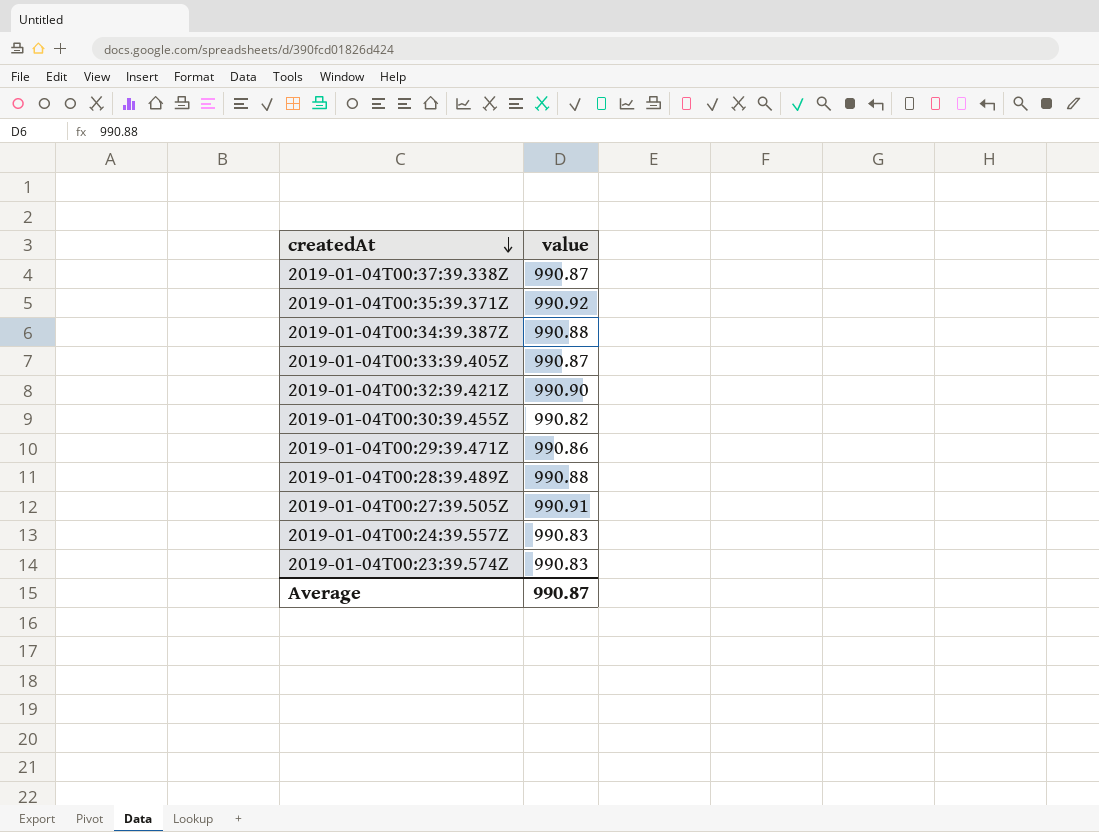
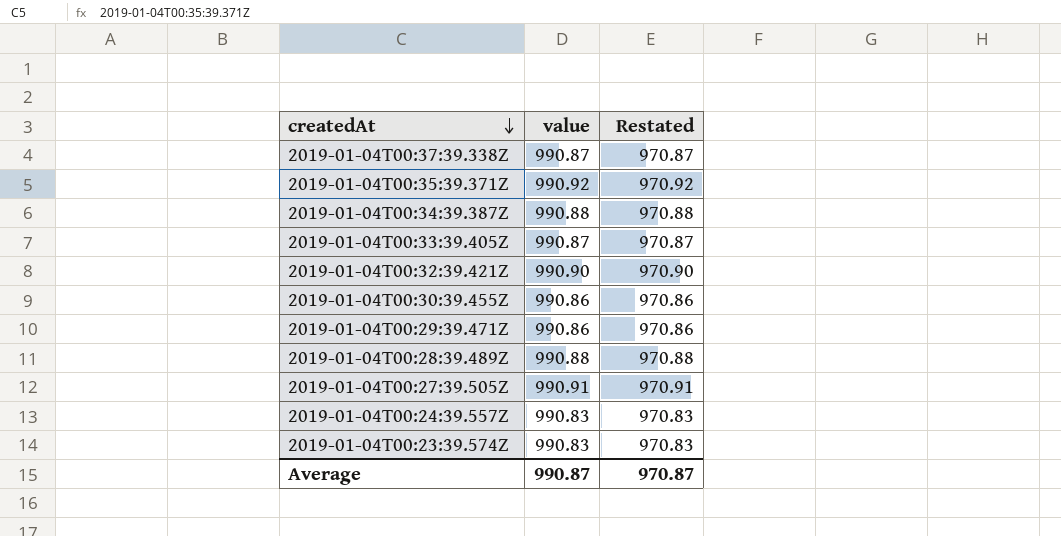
column Restated | formula: none -> [value] - 20
2019-01-04T00:30:39.455Z | value: 990.82 -> 990.86

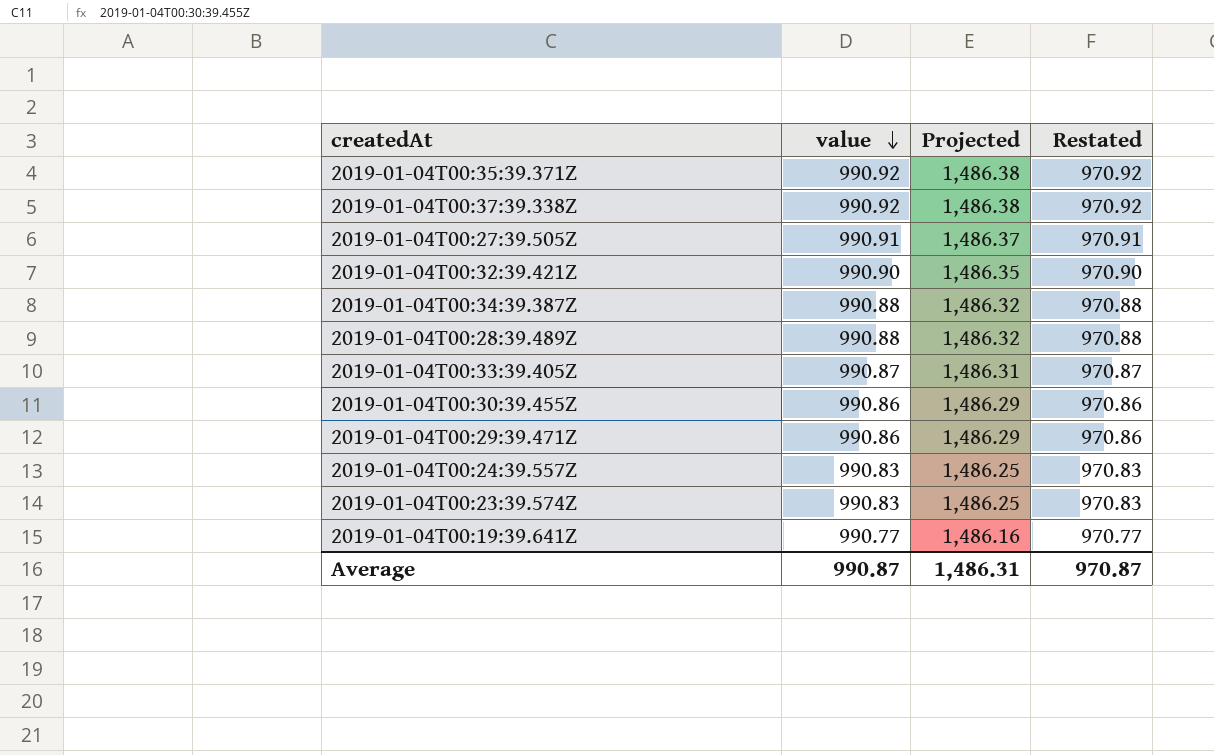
row order: createdAt descending -> value descending
column Projected | formula: none -> [value] * 1.5
2019-01-04T00:37:39.338Z | value: 990.87 -> 990.92
2019-01-04T00:37:39.338Z | Restated: 970.87 -> 970.92
row 2019-01-04T00:19:39.641Z: none -> 990.77 | 1,486.16 | 970.77

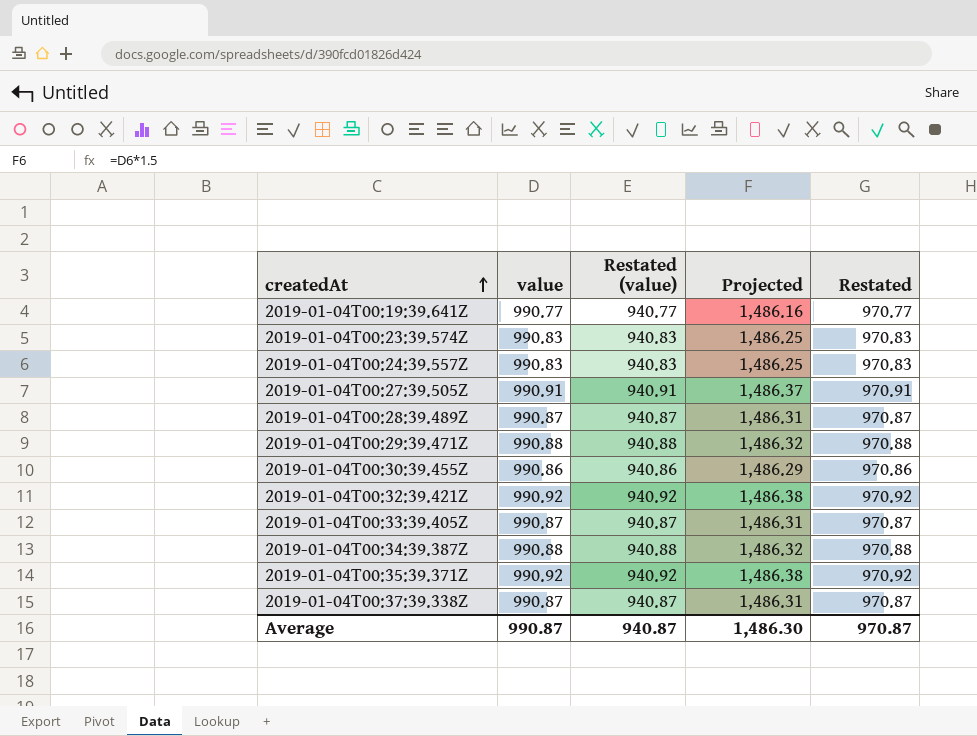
row order: value descending -> createdAt ascending
column Restated (value) | formula: none -> [value] - 50
2019-01-04T00:28:39.489Z | value: 990.88 -> 990.87
2019-01-04T00:28:39.489Z | Projected: 1,486.32 -> 1,486.31
2019-01-04T00:28:39.489Z | Restated: 970.88 -> 970.87
2019-01-04T00:29:39.471Z | value: 990.86 -> 990.88
2019-01-04T00:29:39.471Z | Projected: 1,486.29 -> 1,486.32
2019-01-04T00:29:39.471Z | Restated: 970.86 -> 970.88
2019-01-04T00:32:39.421Z | value: 990.90 -> 990.92
2019-01-04T00:32:39.421Z | Projected: 1,486.35 -> 1,486.38
2019-01-04T00:32:39.421Z | Restated: 970.90 -> 970.92
2019-01-04T00:37:39.338Z | value: 990.92 -> 990.87
2019-01-04T00:37:39.338Z | Projected: 1,486.38 -> 1,486.31
2019-01-04T00:37:39.338Z | Restated: 970.92 -> 970.87
Average | Projected: 1,486.31 -> 1,486.30

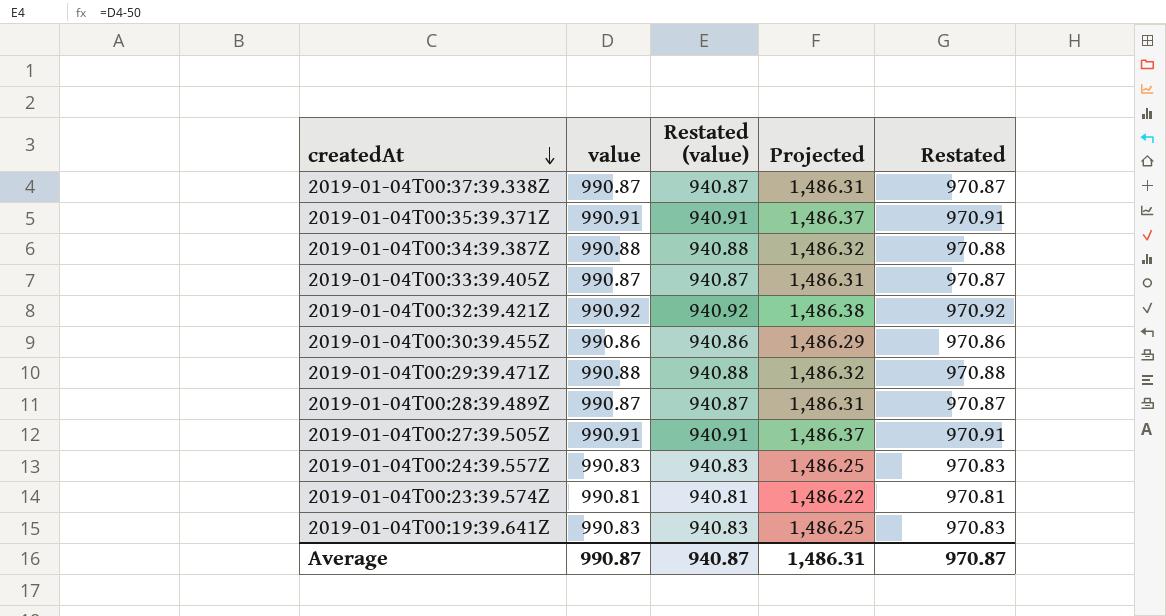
row order: createdAt ascending -> createdAt descending
2019-01-04T00:35:39.371Z | value: 990.92 -> 990.91
2019-01-04T00:35:39.371Z | Restated (value): 940.92 -> 940.91
2019-01-04T00:35:39.371Z | Projected: 1,486.38 -> 1,486.37
2019-01-04T00:35:39.371Z | Restated: 970.92 -> 970.91
2019-01-04T00:23:39.574Z | value: 990.83 -> 990.81
2019-01-04T00:23:39.574Z | Restated (value): 940.83 -> 940.81
2019-01-04T00:23:39.574Z | Projected: 1,486.25 -> 1,486.22
2019-01-04T00:23:39.574Z | Restated: 970.83 -> 970.81
2019-01-04T00:19:39.641Z | value: 990.77 -> 990.83
2019-01-04T00:19:39.641Z | Restated (value): 940.77 -> 940.83
2019-01-04T00:19:39.641Z | Projected: 1,486.16 -> 1,486.25
2019-01-04T00:19:39.641Z | Restated: 970.77 -> 970.83
Average | Projected: 1,486.30 -> 1,486.31

